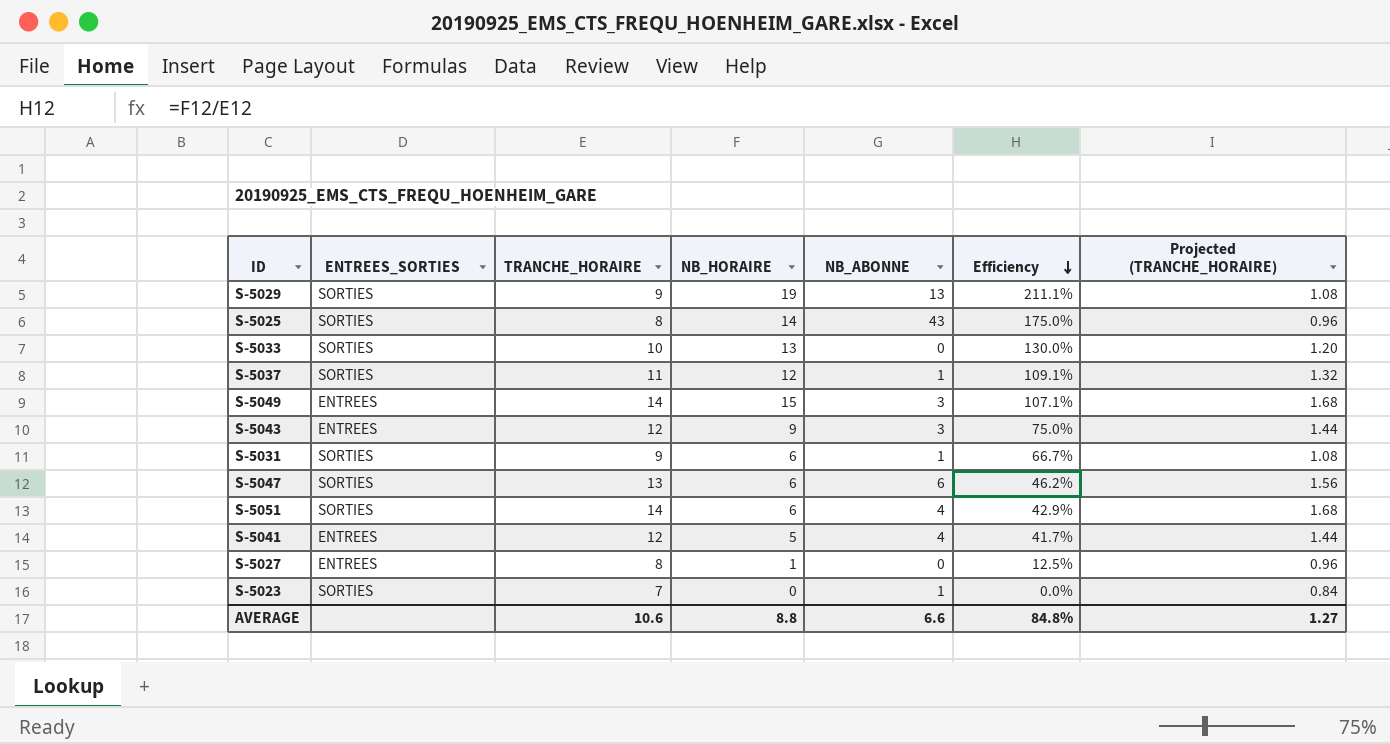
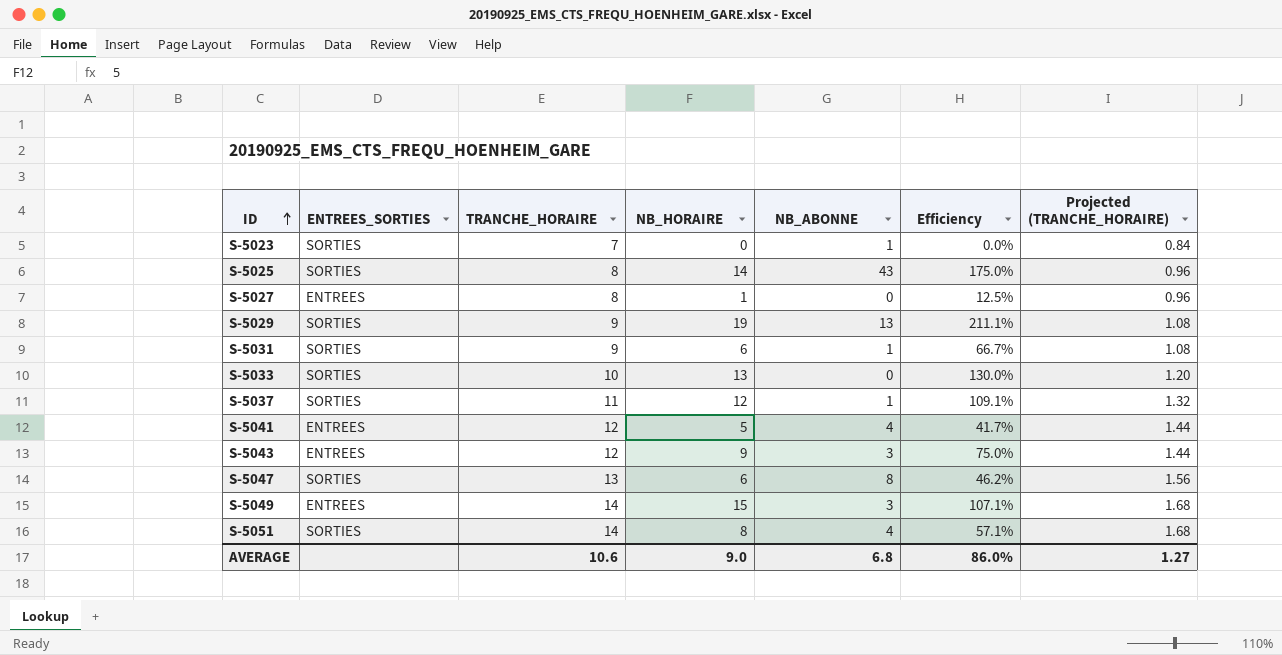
row order: Efficiency descending -> ID ascending
S-5047 | NB_ABONNE: 6 -> 8
S-5051 | NB_HORAIRE: 6 -> 8
S-5051 | Efficiency: 42.9% -> 57.1%
AVERAGE | NB_HORAIRE: 8.8 -> 9.0
AVERAGE | NB_ABONNE: 6.6 -> 6.8
AVERAGE | Efficiency: 84.8% -> 86.0%

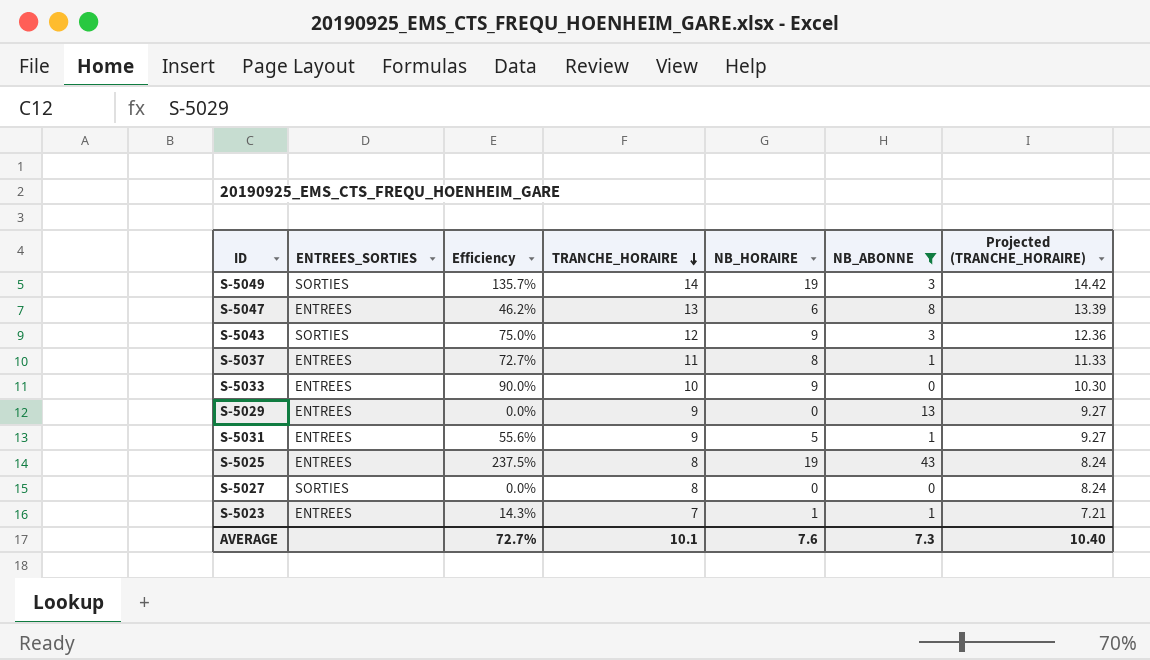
filter: none -> NB_ABONNE != 4
row order: ID ascending -> TRANCHE_HORAIRE descending
column Efficiency | position: 6 -> 3
column Projected (TRANCHE_HORAIRE) | formula: [TRANCHE_HORAIRE] * 0.12 -> [TRANCHE_HORAIRE] * 1.03
S-5049 | ENTREES_SORTIES: ENTREES -> SORTIES
S-5049 | Efficiency: 107.1% -> 135.7%
S-5049 | NB_HORAIRE: 15 -> 19
S-5047 | ENTREES_SORTIES: SORTIES -> ENTREES
S-5043 | ENTREES_SORTIES: ENTREES -> SORTIES
S-5037 | ENTREES_SORTIES: SORTIES -> ENTREES
S-5037 | Efficiency: 109.1% -> 72.7%
S-5037 | NB_HORAIRE: 12 -> 8
S-5033 | ENTREES_SORTIES: SORTIES -> ENTREES
S-5033 | Efficiency: 130.0% -> 90.0%
S-5033 | NB_HORAIRE: 13 -> 9
S-5029 | ENTREES_SORTIES: SORTIES -> ENTREES
S-5029 | Efficiency: 211.1% -> 0.0%
S-5029 | NB_HORAIRE: 19 -> 0
S-5031 | ENTREES_SORTIES: SORTIES -> ENTREES
S-5031 | Efficiency: 66.7% -> 55.6%
S-5031 | NB_HORAIRE: 6 -> 5
S-5025 | ENTREES_SORTIES: SORTIES -> ENTREES
S-5025 | Efficiency: 175.0% -> 237.5%
S-5025 | NB_HORAIRE: 14 -> 19
S-5027 | ENTREES_SORTIES: ENTREES -> SORTIES
S-5027 | Efficiency: 12.5% -> 0.0%
S-5027 | NB_HORAIRE: 1 -> 0
S-5023 | ENTREES_SORTIES: SORTIES -> ENTREES
S-5023 | Efficiency: 0.0% -> 14.3%
S-5023 | NB_HORAIRE: 0 -> 1
AVERAGE | Efficiency: 86.0% -> 72.7%
AVERAGE | TRANCHE_HORAIRE: 10.6 -> 10.1
AVERAGE | NB_HORAIRE: 9.0 -> 7.6
AVERAGE | NB_ABONNE: 6.8 -> 7.3
AVERAGE | Projected (TRANCHE_HORAIRE): 1.27 -> 10.40

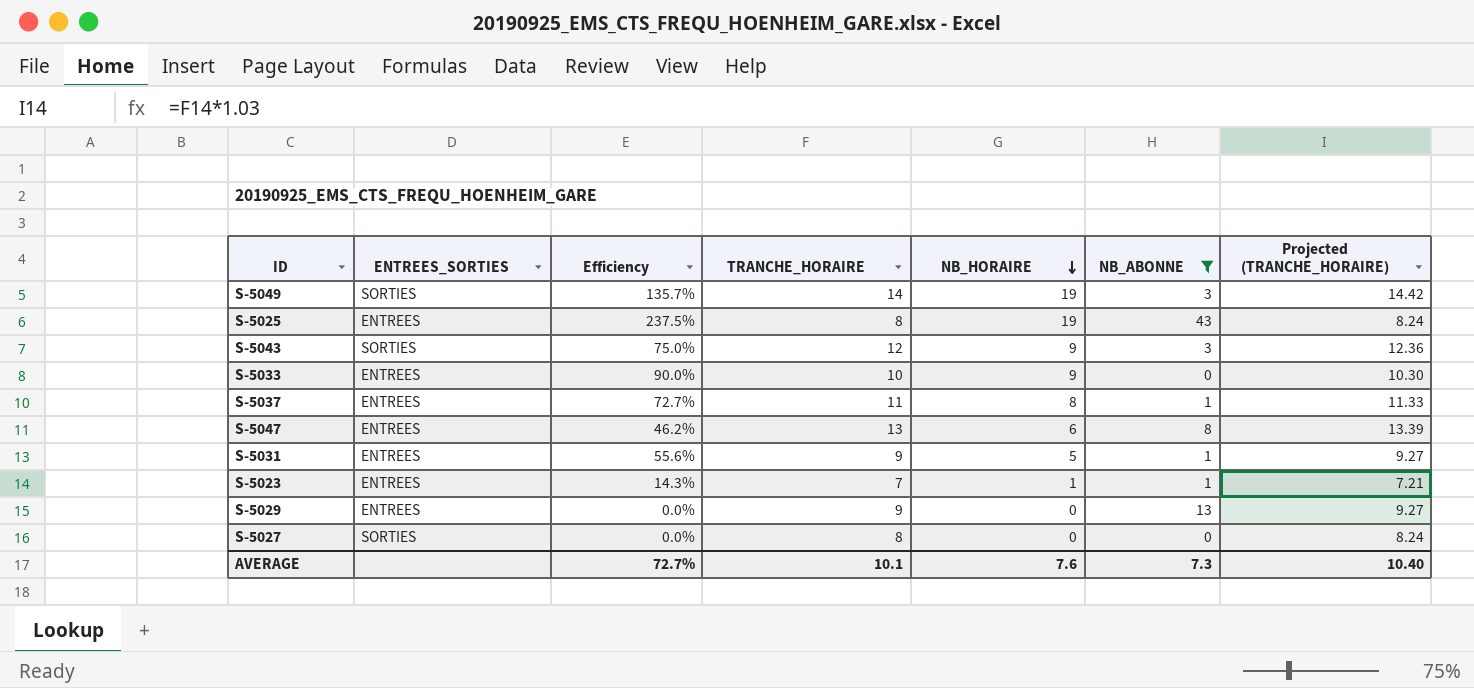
row order: TRANCHE_HORAIRE descending -> NB_HORAIRE descending

